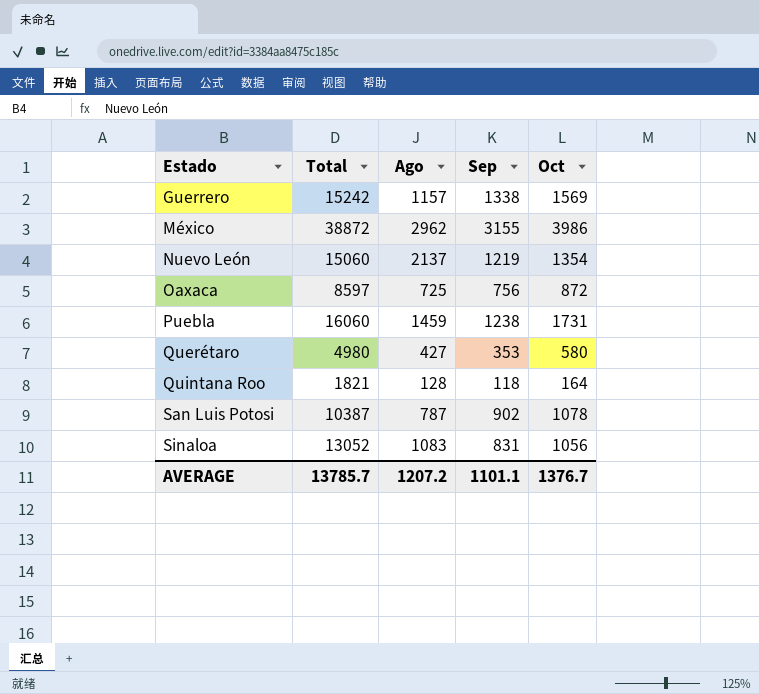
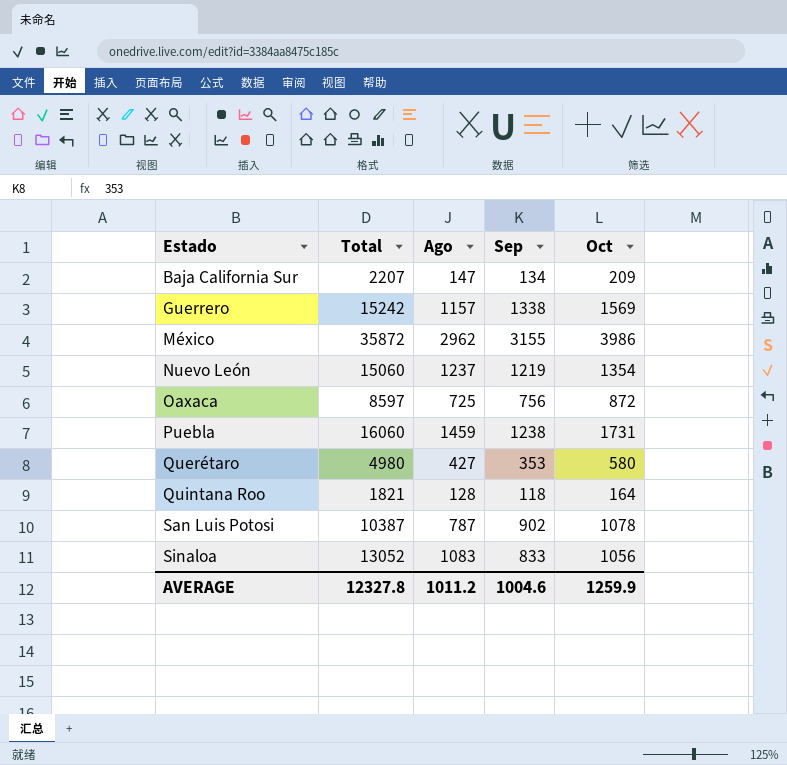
row Baja California Sur: none -> 2207 | 147 | 134 | 209
México | Total: 38872 -> 35872
Nuevo León | Ago: 2137 -> 1237
Sinaloa | Sep: 831 -> 833
AVERAGE | Total: 13785.7 -> 12327.8
AVERAGE | Ago: 1207.2 -> 1011.2
AVERAGE | Sep: 1101.1 -> 1004.6
AVERAGE | Oct: 1376.7 -> 1259.9

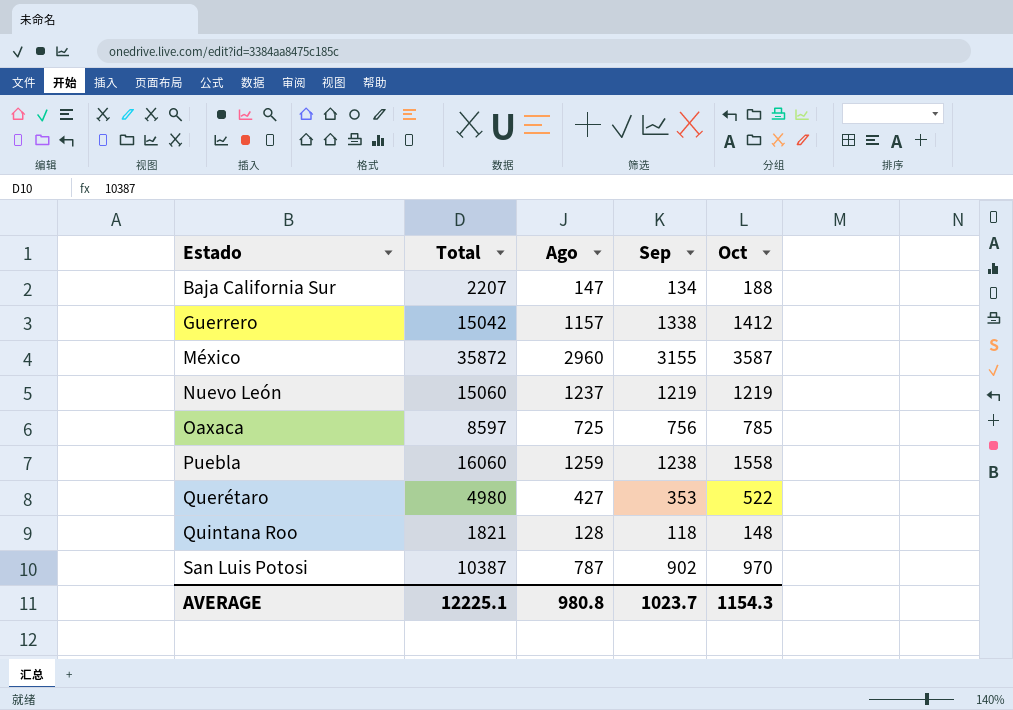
row Sinaloa: 13052 | 1083 | 833 | 1056 -> none
Baja California Sur | Oct: 209 -> 188
Guerrero | Total: 15242 -> 15042
Guerrero | Oct: 1569 -> 1412
México | Ago: 2962 -> 2960
México | Oct: 3986 -> 3587
Nuevo León | Oct: 1354 -> 1219
Oaxaca | Oct: 872 -> 785
Puebla | Ago: 1459 -> 1259
Puebla | Oct: 1731 -> 1558
Querétaro | Oct: 580 -> 522
Quintana Roo | Oct: 164 -> 148
San Luis Potosi | Oct: 1078 -> 970
AVERAGE | Total: 12327.8 -> 12225.1
AVERAGE | Ago: 1011.2 -> 980.8
AVERAGE | Sep: 1004.6 -> 1023.7
AVERAGE | Oct: 1259.9 -> 1154.3

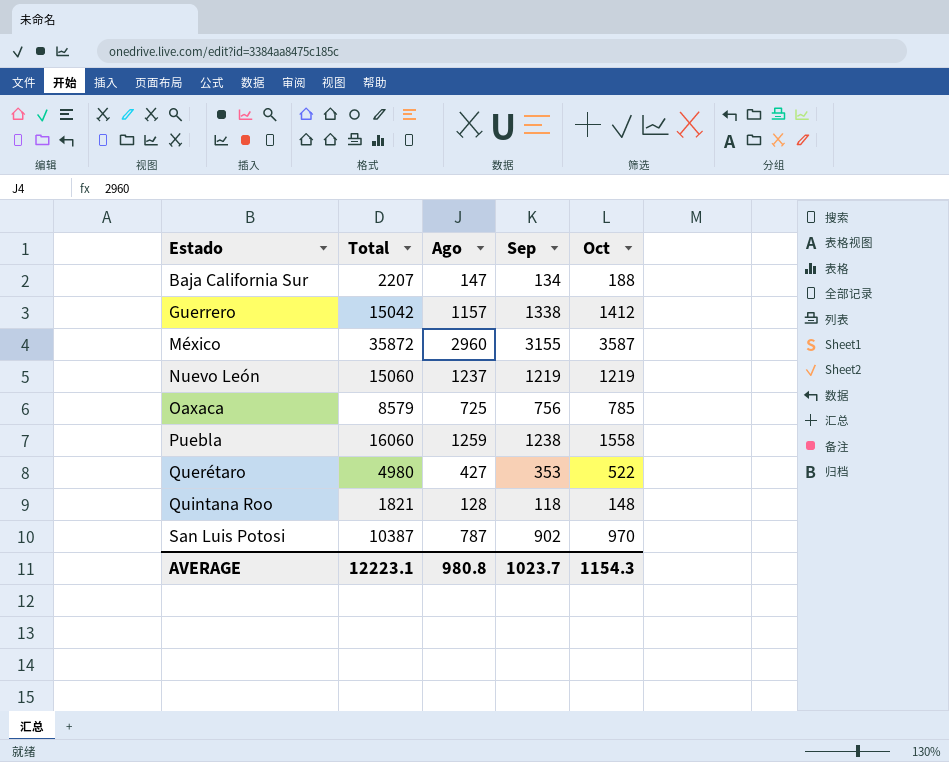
Oaxaca | Total: 8597 -> 8579
AVERAGE | Total: 12225.1 -> 12223.1

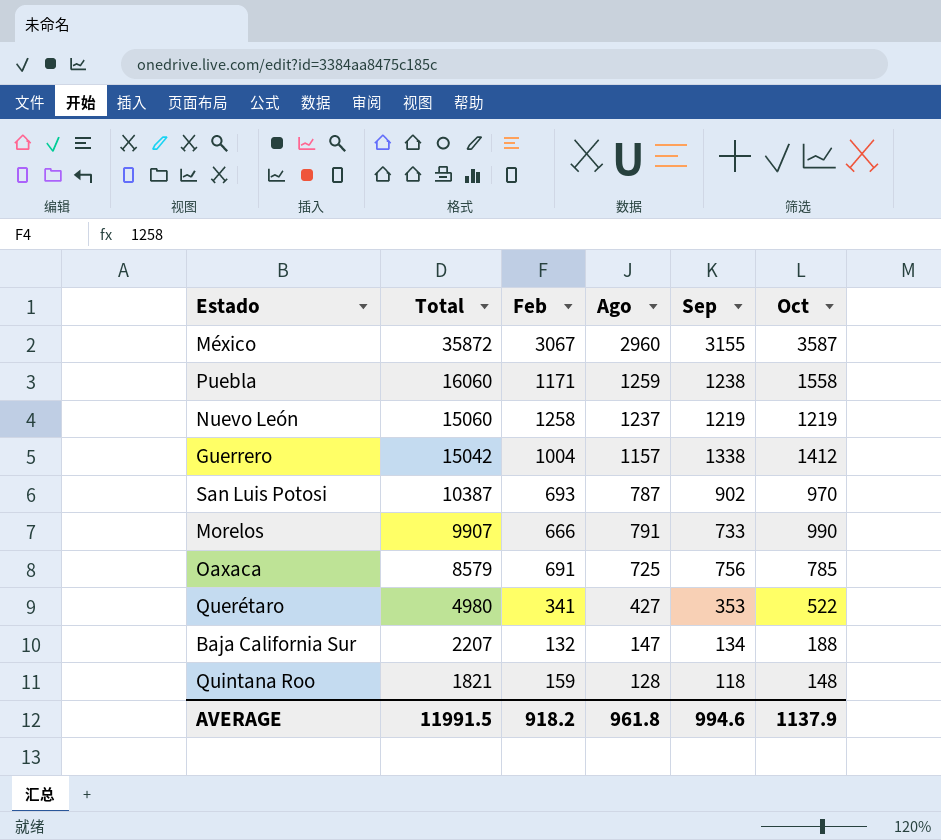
row order: Estado ascending -> Total descending
column Feb | position: none -> 3
row Morelos: none -> 9907 | 666 | 791 | 733 | 990
AVERAGE | Total: 12223.1 -> 11991.5
AVERAGE | Ago: 980.8 -> 961.8
AVERAGE | Sep: 1023.7 -> 994.6
AVERAGE | Oct: 1154.3 -> 1137.9

